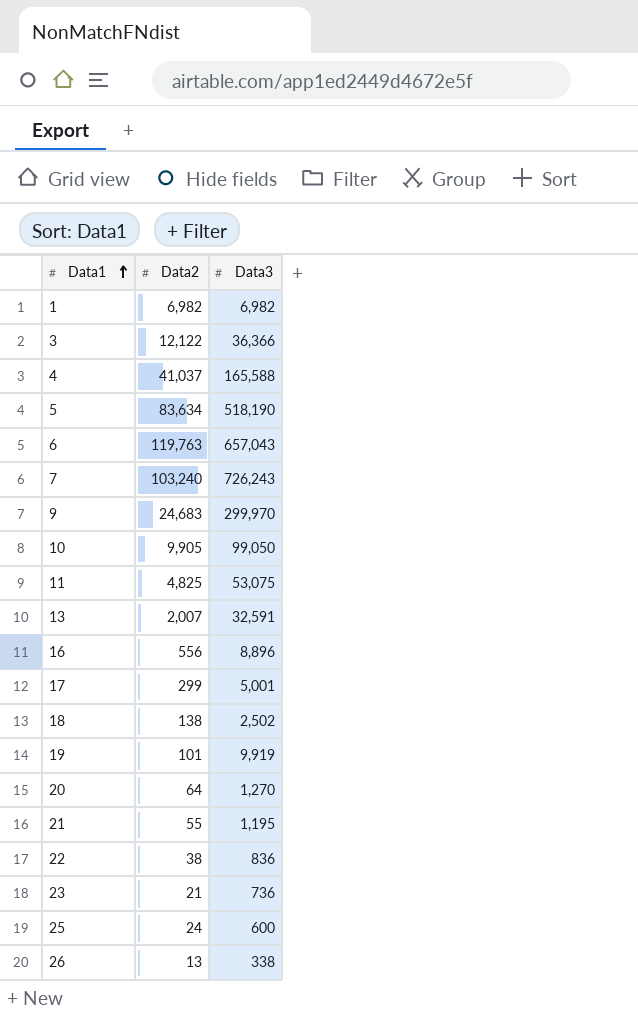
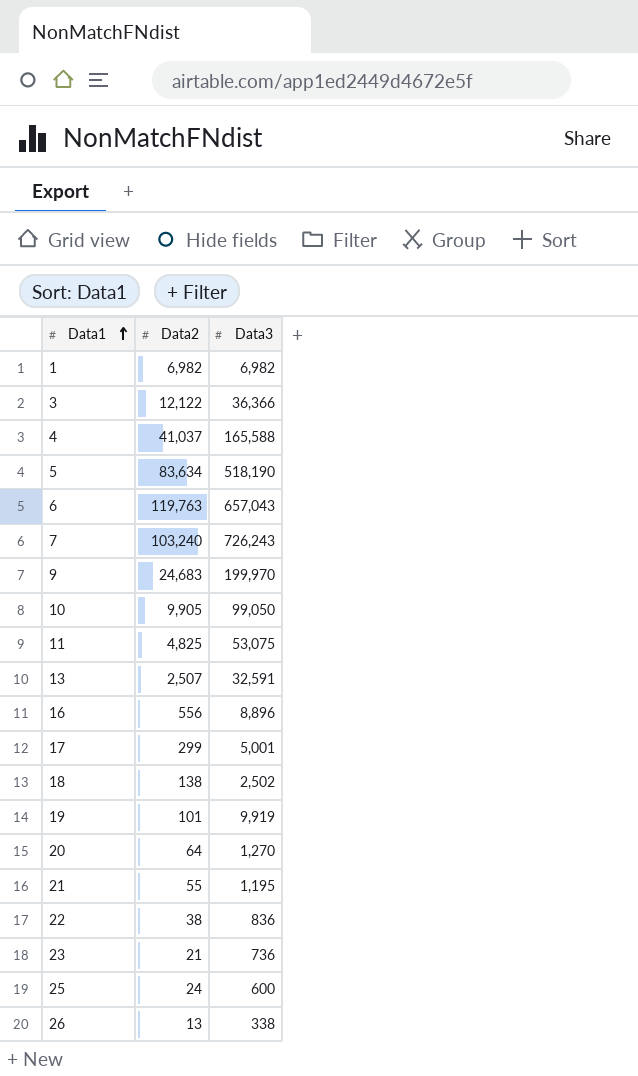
9 | Data3: 299,970 -> 199,970
13 | Data2: 2,007 -> 2,507

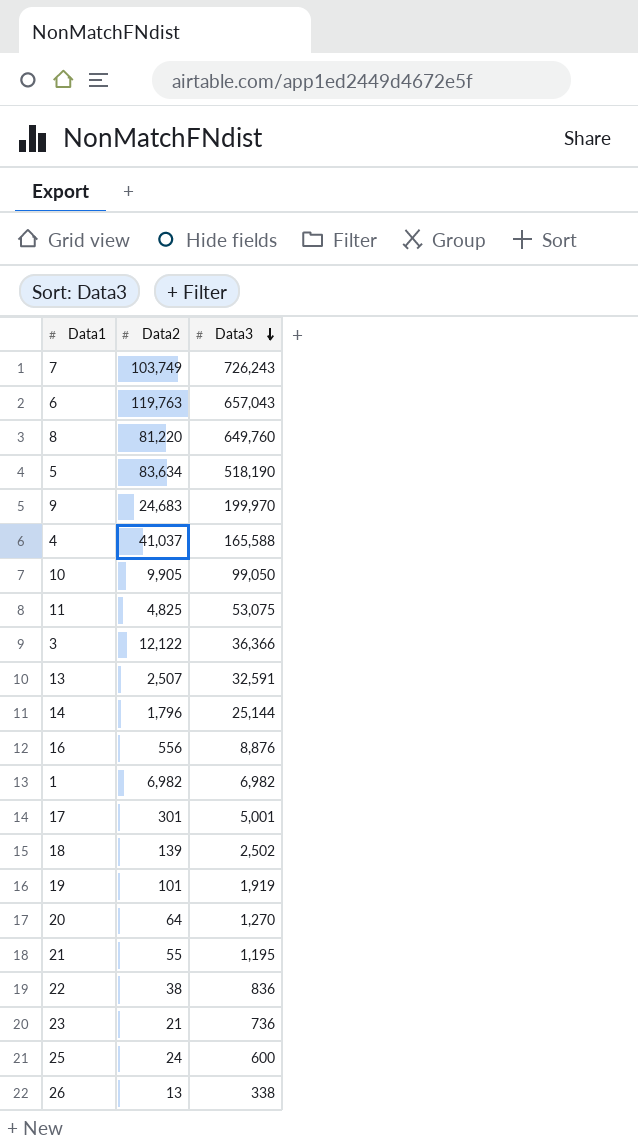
row order: Data1 ascending -> Data3 descending
7 | Data2: 103,240 -> 103,749
row 8: none -> 81,220 | 649,760
row 14: none -> 1,796 | 25,144
16 | Data3: 8,896 -> 8,876
17 | Data2: 299 -> 301
18 | Data2: 138 -> 139
19 | Data3: 9,919 -> 1,919

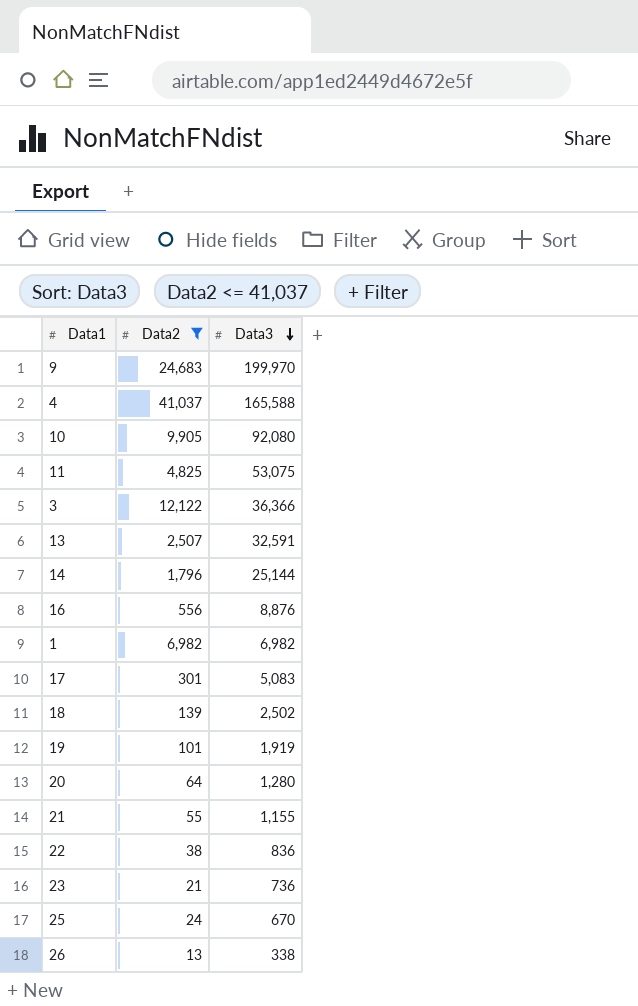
filter: none -> Data2 <= 41,037
10 | Data3: 99,050 -> 92,080
17 | Data3: 5,001 -> 5,083
20 | Data3: 1,270 -> 1,280
21 | Data3: 1,195 -> 1,155
25 | Data3: 600 -> 670

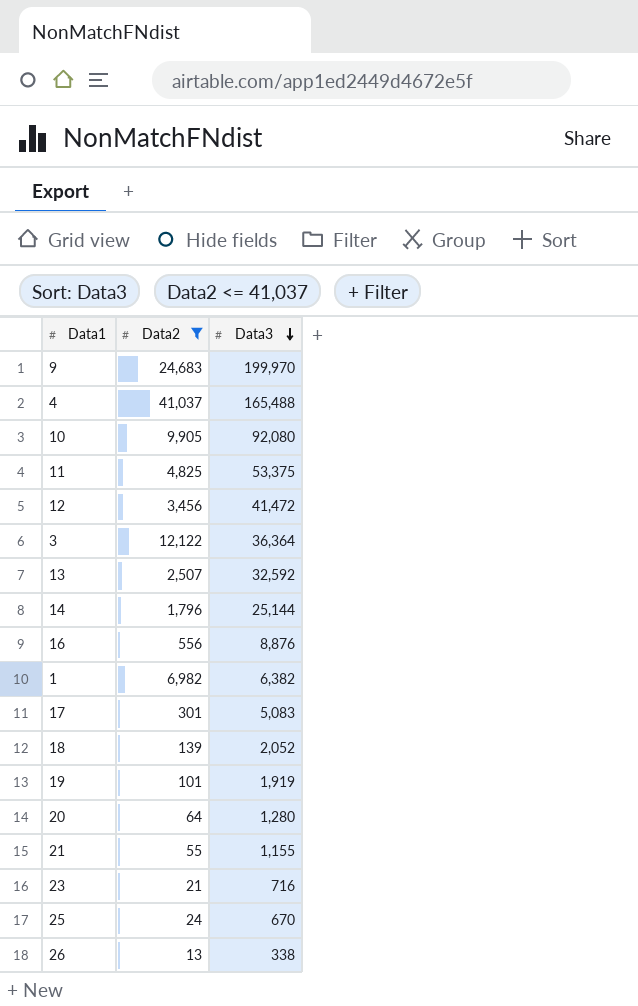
row 22: 38 | 836 -> none
4 | Data3: 165,588 -> 165,488
11 | Data3: 53,075 -> 53,375
row 12: none -> 3,456 | 41,472
3 | Data3: 36,366 -> 36,364
13 | Data3: 32,591 -> 32,592
1 | Data3: 6,982 -> 6,382
18 | Data3: 2,502 -> 2,052
23 | Data3: 736 -> 716

